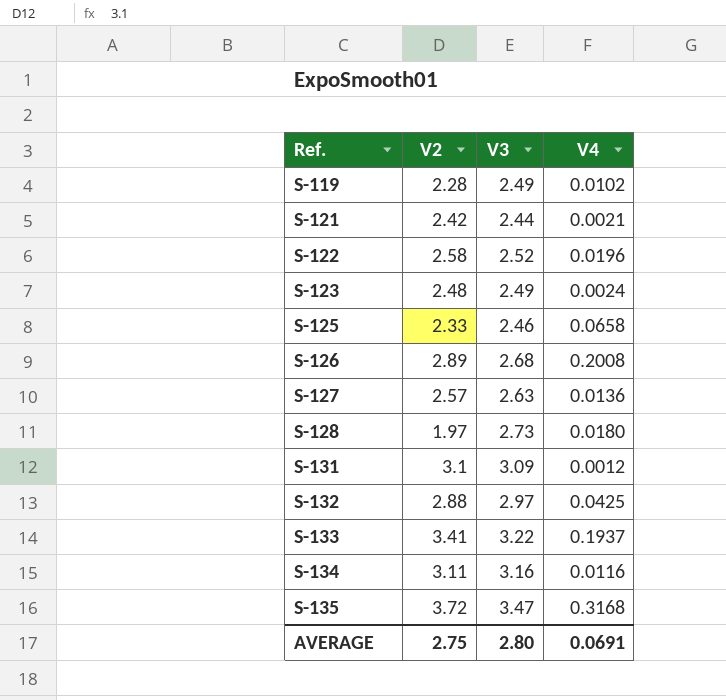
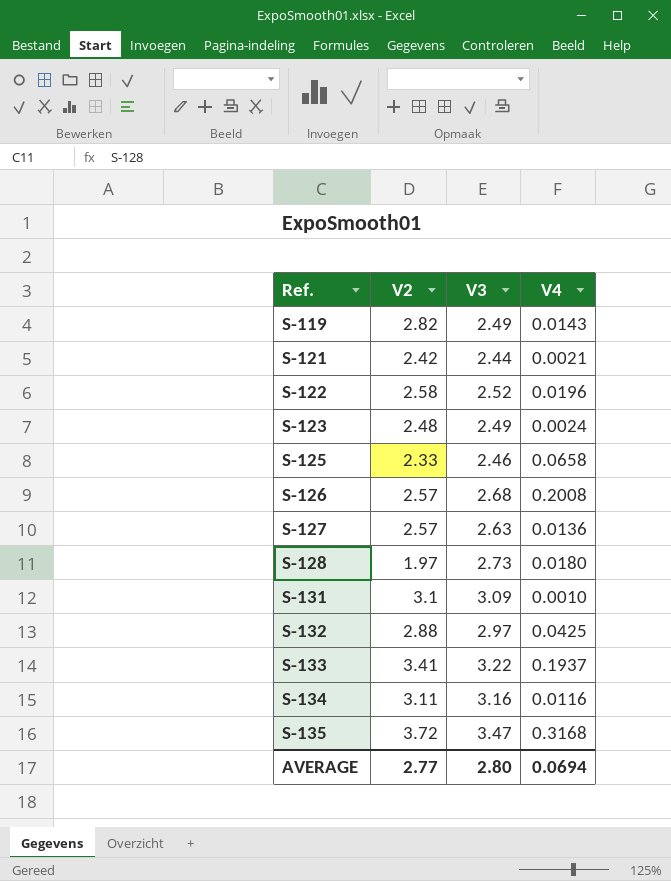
S-119 | V2: 2.28 -> 2.82
S-119 | V4: 0.0102 -> 0.0143
S-126 | V2: 2.89 -> 2.57
S-131 | V4: 0.0012 -> 0.0010
AVERAGE | V2: 2.75 -> 2.77
AVERAGE | V4: 0.0691 -> 0.0694

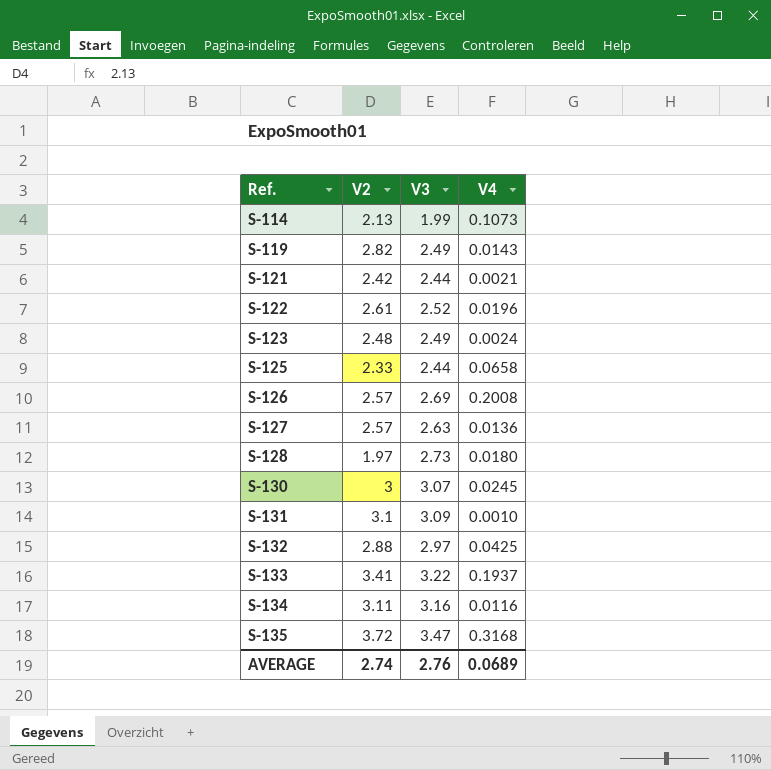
row S-114: none -> 2.13 | 1.99 | 0.1073
S-122 | V2: 2.58 -> 2.61
S-125 | V3: 2.46 -> 2.44
S-126 | V3: 2.68 -> 2.69
row S-130: none -> 3 | 3.07 | 0.0245
AVERAGE | V2: 2.77 -> 2.74
AVERAGE | V3: 2.80 -> 2.76
AVERAGE | V4: 0.0694 -> 0.0689

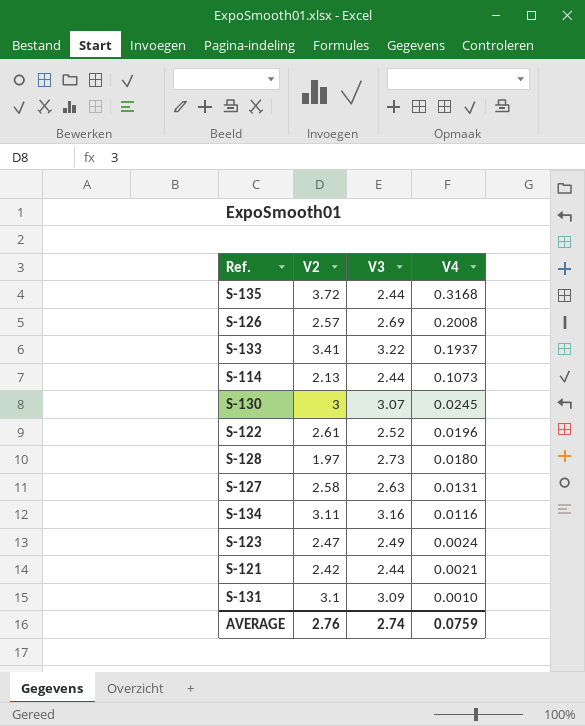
row order: Ref. ascending -> V4 descending
row S-119: 2.82 | 2.49 | 0.0143 -> none
row S-125: 2.33 | 2.44 | 0.0658 -> none
row S-132: 2.88 | 2.97 | 0.0425 -> none
S-135 | V3: 3.47 -> 2.44
S-114 | V3: 1.99 -> 2.44
S-127 | V2: 2.57 -> 2.58
S-127 | V4: 0.0136 -> 0.0131
S-123 | V2: 2.48 -> 2.47
AVERAGE | V2: 2.74 -> 2.76
AVERAGE | V3: 2.76 -> 2.74
AVERAGE | V4: 0.0689 -> 0.0759

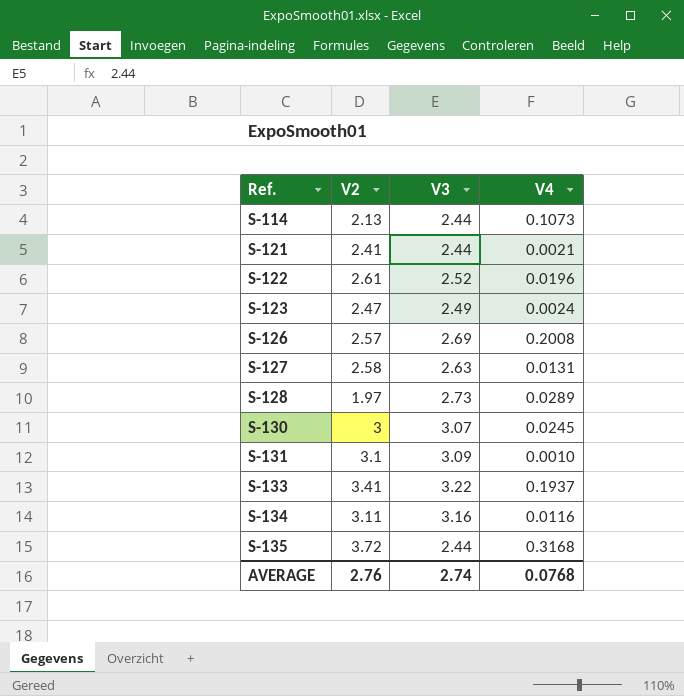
row order: V4 descending -> Ref. ascending
S-121 | V2: 2.42 -> 2.41
S-128 | V4: 0.0180 -> 0.0289
AVERAGE | V4: 0.0759 -> 0.0768

